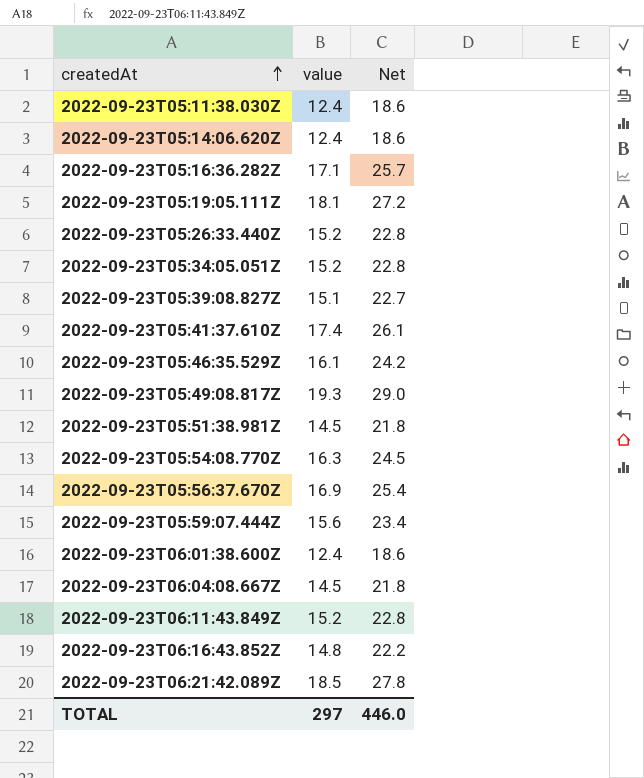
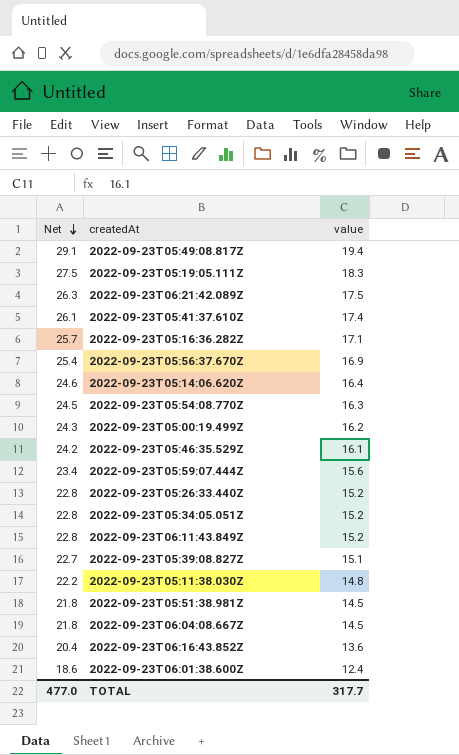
row order: createdAt ascending -> Net descending
column Net | position: 3 -> 1
2022-09-23T05:49:08.817Z | Net: 29.0 -> 29.1
2022-09-23T05:49:08.817Z | value: 19.3 -> 19.4
2022-09-23T05:19:05.111Z | Net: 27.2 -> 27.5
2022-09-23T05:19:05.111Z | value: 18.1 -> 18.3
2022-09-23T06:21:42.089Z | Net: 27.8 -> 26.3
2022-09-23T06:21:42.089Z | value: 18.5 -> 17.5
2022-09-23T05:14:06.620Z | Net: 18.6 -> 24.6
2022-09-23T05:14:06.620Z | value: 12.4 -> 16.4
row 2022-09-23T05:00:19.499Z: none -> 24.3 | 16.2
2022-09-23T05:11:38.030Z | Net: 18.6 -> 22.2
2022-09-23T05:11:38.030Z | value: 12.4 -> 14.8
2022-09-23T06:16:43.852Z | Net: 22.2 -> 20.4
2022-09-23T06:16:43.852Z | value: 14.8 -> 13.6
TOTAL | Net: 446.0 -> 477.0
TOTAL | value: 297 -> 317.7

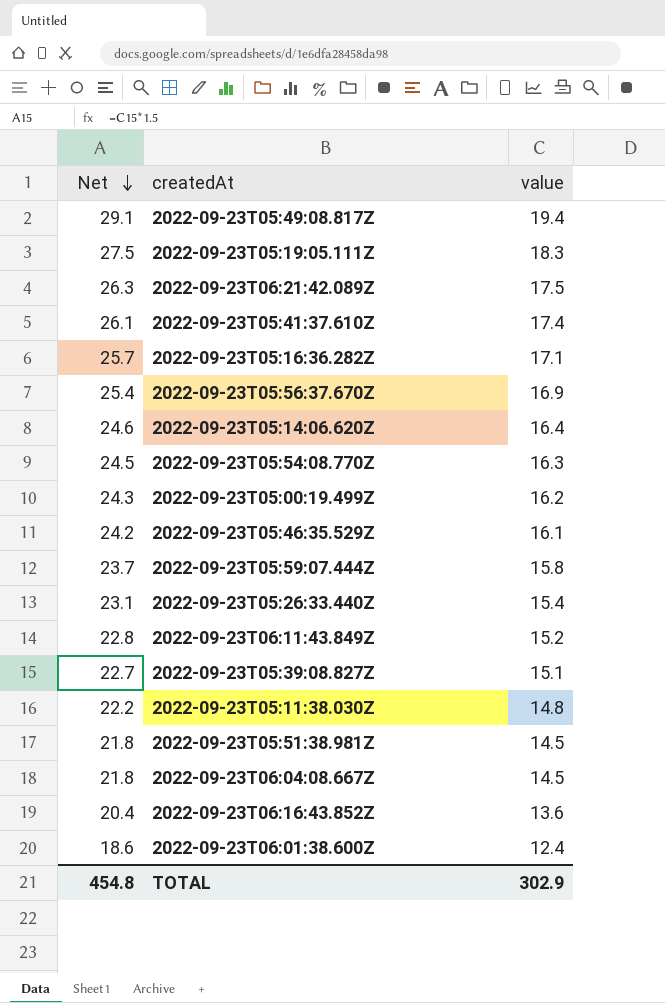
row 2022-09-23T05:34:05.051Z: 22.8 | 15.2 -> none
2022-09-23T05:59:07.444Z | Net: 23.4 -> 23.7
2022-09-23T05:59:07.444Z | value: 15.6 -> 15.8
2022-09-23T05:26:33.440Z | Net: 22.8 -> 23.1
2022-09-23T05:26:33.440Z | value: 15.2 -> 15.4
TOTAL | Net: 477.0 -> 454.8
TOTAL | value: 317.7 -> 302.9

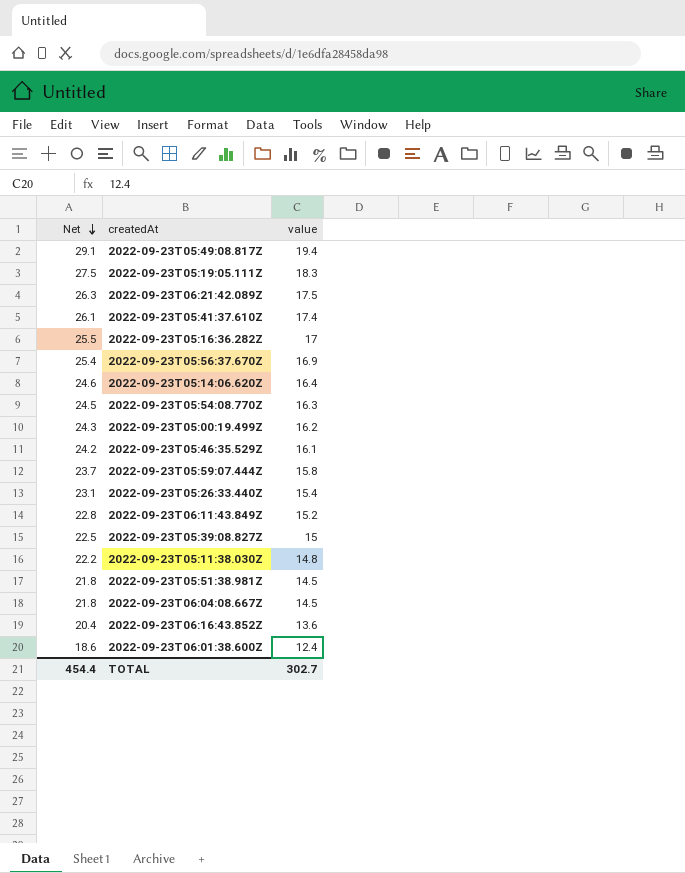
2022-09-23T05:16:36.282Z | Net: 25.7 -> 25.5
2022-09-23T05:16:36.282Z | value: 17.1 -> 17
2022-09-23T05:39:08.827Z | Net: 22.7 -> 22.5
2022-09-23T05:39:08.827Z | value: 15.1 -> 15
TOTAL | Net: 454.8 -> 454.4
TOTAL | value: 302.9 -> 302.7

